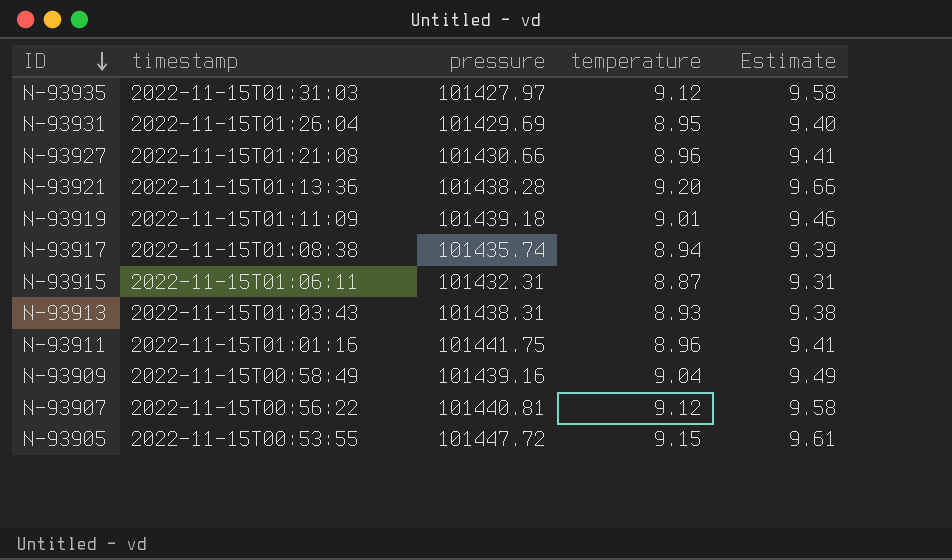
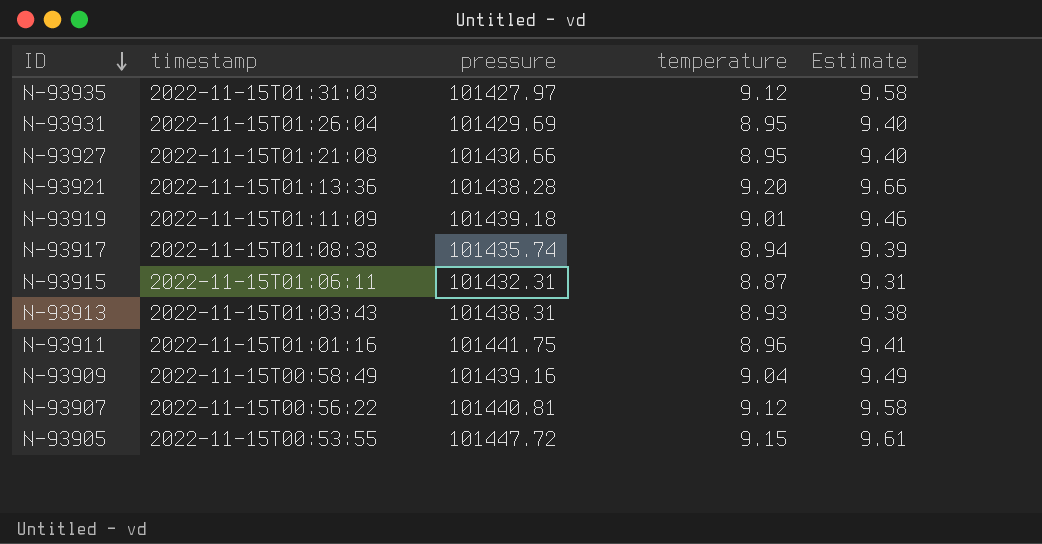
N-93927 | temperature: 8.96 -> 8.95
N-93927 | Estimate: 9.41 -> 9.40

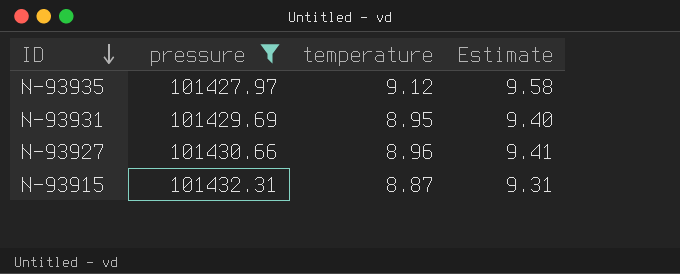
filter: none -> pressure <= 101432.31
column timestamp | position: 2 -> none
N-93927 | temperature: 8.95 -> 8.96
N-93927 | Estimate: 9.40 -> 9.41

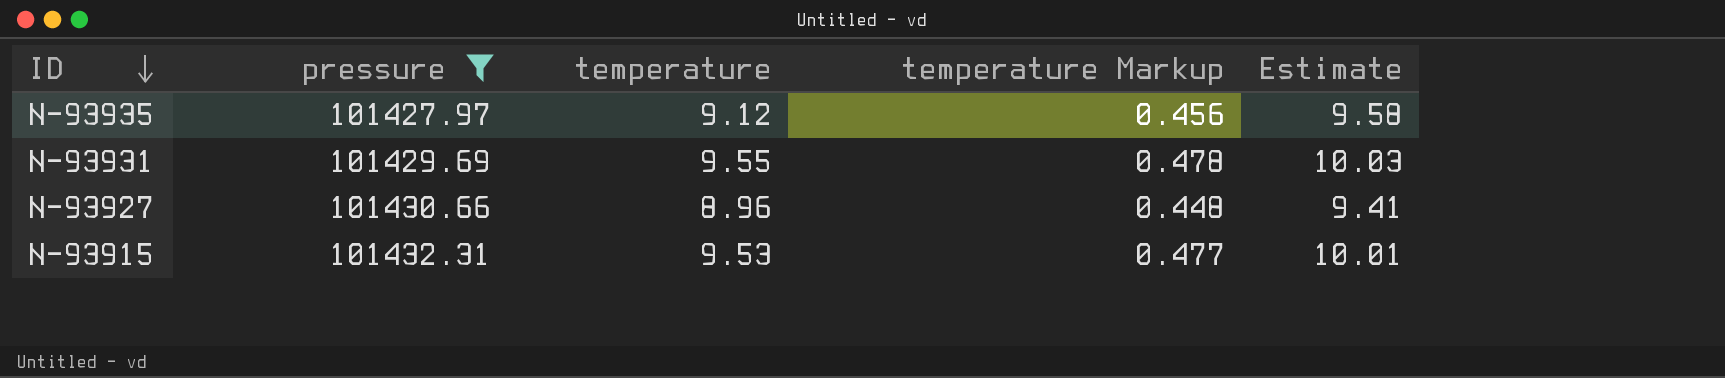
column temperature Markup | formula: none -> [temperature] * 0.05
N-93931 | temperature: 8.95 -> 9.55
N-93931 | Estimate: 9.40 -> 10.03
N-93915 | temperature: 8.87 -> 9.53
N-93915 | Estimate: 9.31 -> 10.01

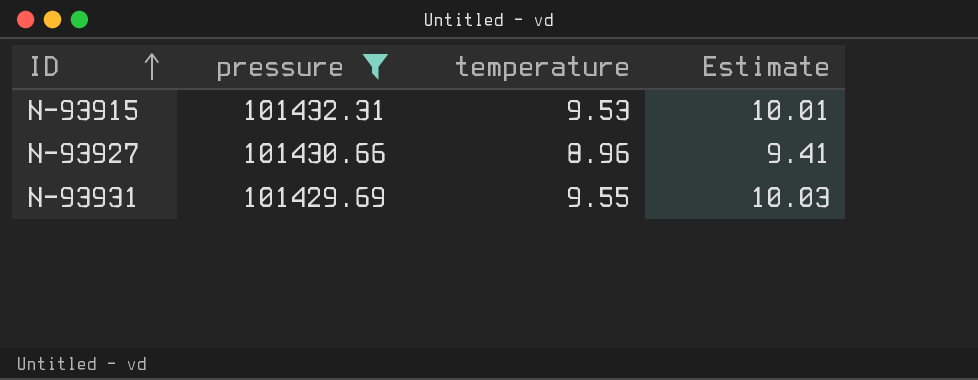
row order: ID descending -> ID ascending
column temperature Markup | formula: [temperature] * 0.05 -> none
row N-93935: 101427.97 | 9.12 | 0.456 | 9.58 -> none

